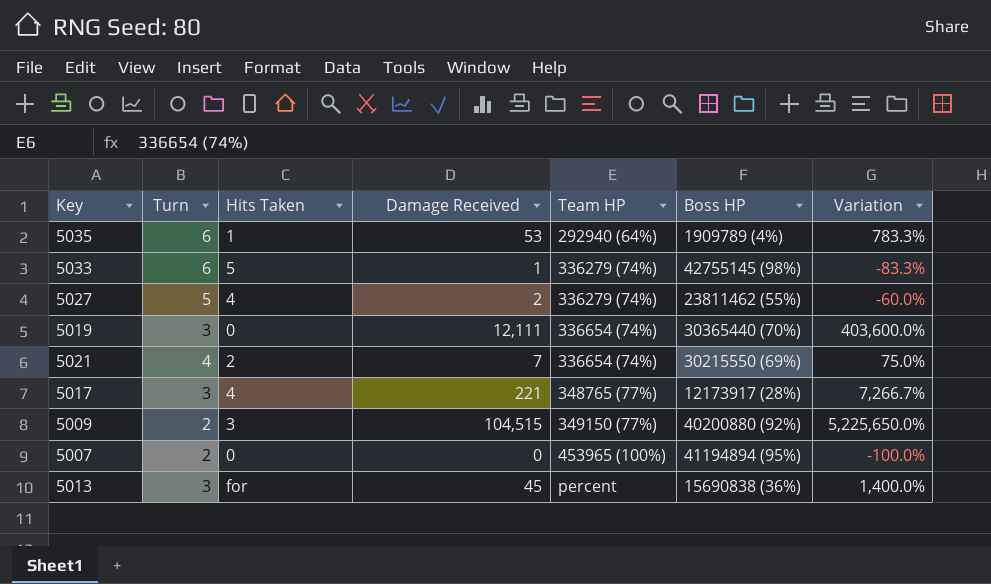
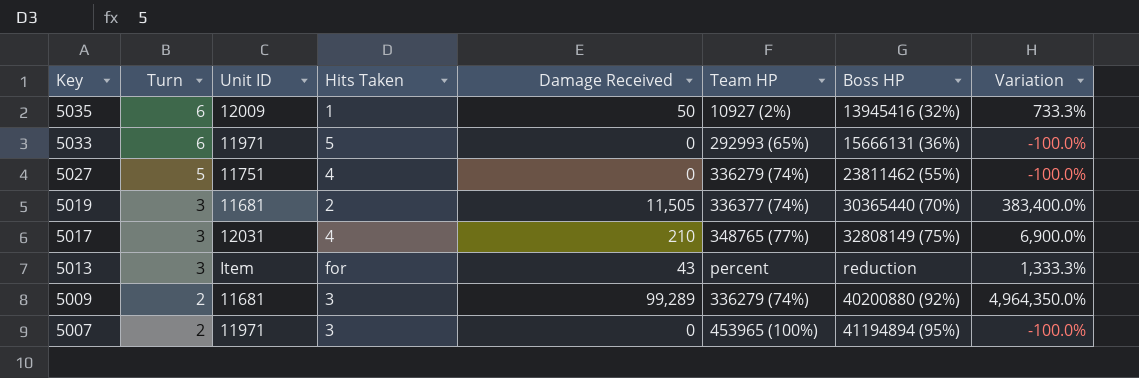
row order: Team HP ascending -> Key descending
column Unit ID | position: none -> 3
row 5021: 4 | 2 | 7 | 336654 (74%) | 30215550 (69%) | 75.0% -> none
5035 | Damage Received: 53 -> 50
5035 | Team HP: 292940 (64%) -> 10927 (2%)
5035 | Boss HP: 1909789 (4%) -> 13945416 (32%)
5035 | Variation: 783.3% -> 733.3%
5033 | Damage Received: 1 -> 0
5033 | Team HP: 336279 (74%) -> 292993 (65%)
5033 | Boss HP: 42755145 (98%) -> 15666131 (36%)
5033 | Variation: -83.3% -> -100.0%
5027 | Damage Received: 2 -> 0
5027 | Variation: -60.0% -> -100.0%
5019 | Hits Taken: 0 -> 2
5019 | Damage Received: 12,111 -> 11,505
5019 | Team HP: 336654 (74%) -> 336377 (74%)
5019 | Variation: 403,600.0% -> 383,400.0%
5017 | Damage Received: 221 -> 210
5017 | Boss HP: 12173917 (28%) -> 32808149 (75%)
5017 | Variation: 7,266.7% -> 6,900.0%
5013 | Damage Received: 45 -> 43
5013 | Boss HP: 15690838 (36%) -> reduction
5013 | Variation: 1,400.0% -> 1,333.3%
5009 | Damage Received: 104,515 -> 99,289
5009 | Team HP: 349150 (77%) -> 336279 (74%)
5009 | Variation: 5,225,650.0% -> 4,964,350.0%
5007 | Hits Taken: 0 -> 3

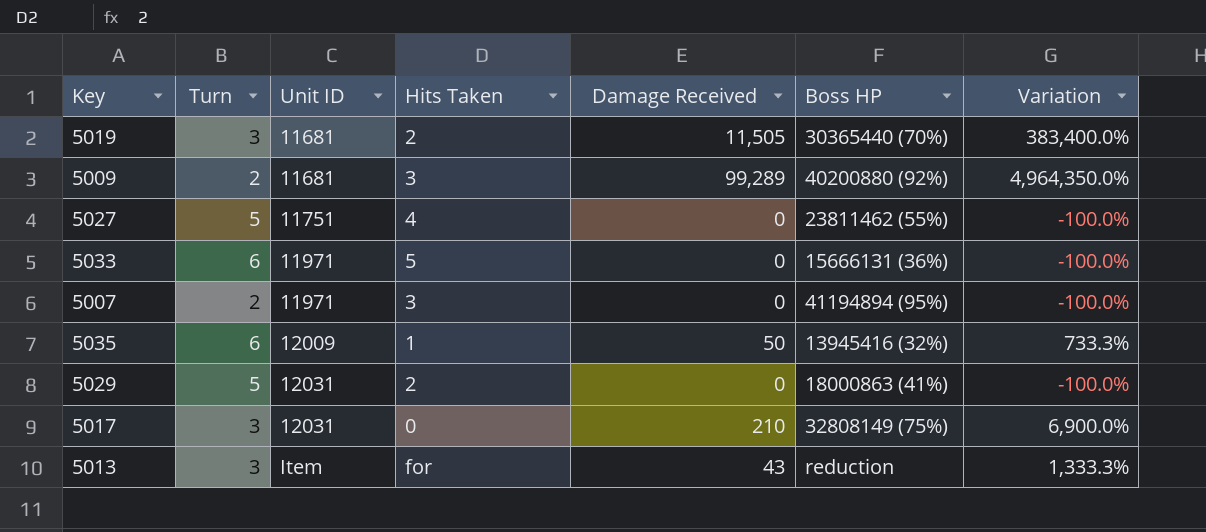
row order: Key descending -> Unit ID ascending
column Team HP | position: 6 -> none
row 5029: none -> 5 | 12031 | 2 | 0 | 18000863 (41%) | -100.0%
5017 | Hits Taken: 4 -> 0

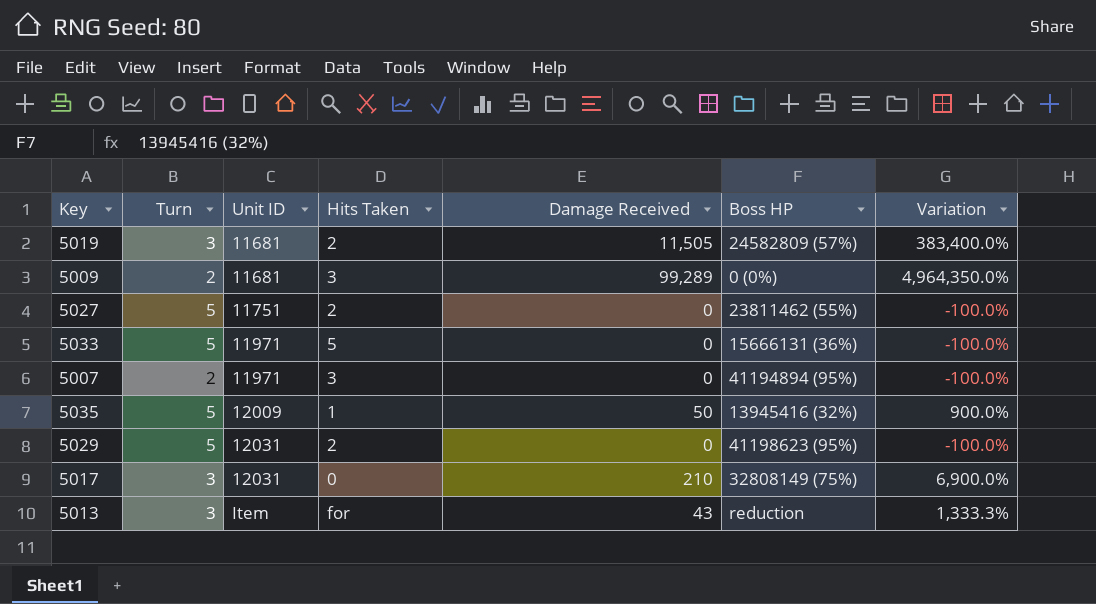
5019 | Boss HP: 30365440 (70%) -> 24582809 (57%)
5009 | Boss HP: 40200880 (92%) -> 0 (0%)
5027 | Hits Taken: 4 -> 2
5033 | Turn: 6 -> 5
5035 | Turn: 6 -> 5
5035 | Variation: 733.3% -> 900.0%
5029 | Boss HP: 18000863 (41%) -> 41198623 (95%)

